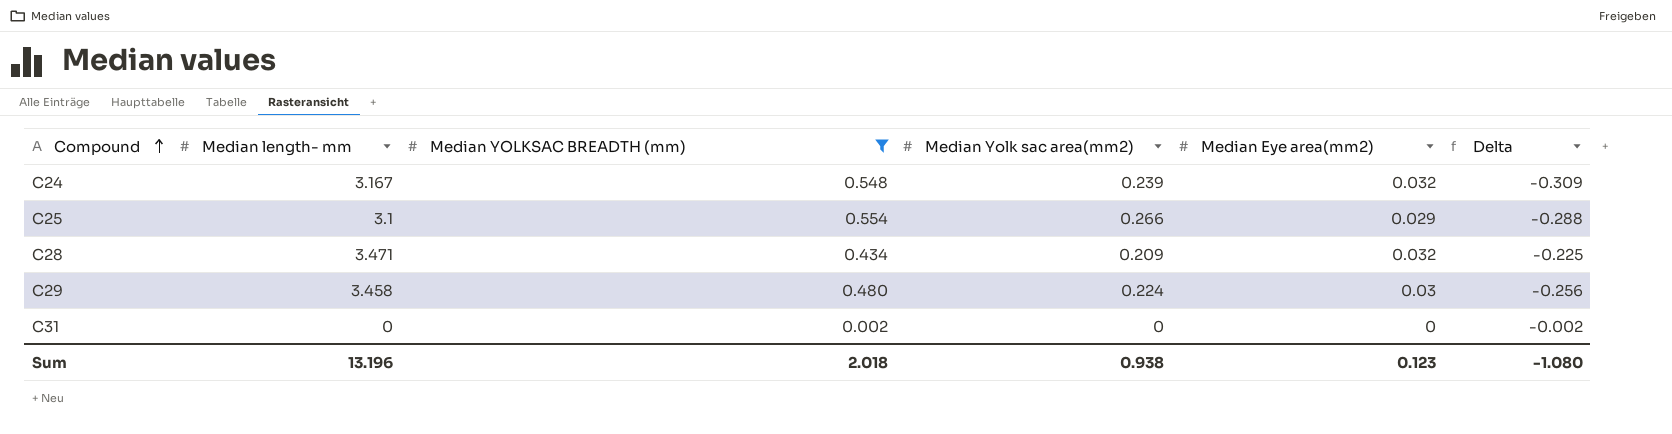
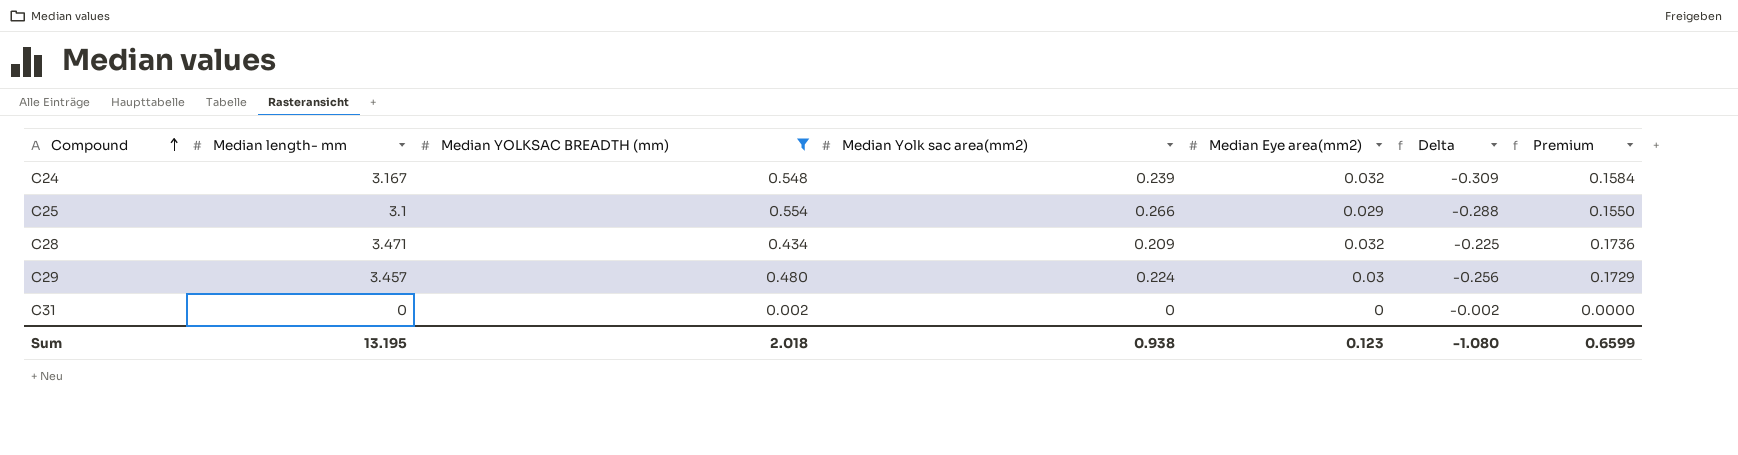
column Premium | formula: none -> [Median length- mm] * 0.05
C29 | Median length- mm: 3.458 -> 3.457
Sum | Median length- mm: 13.196 -> 13.195

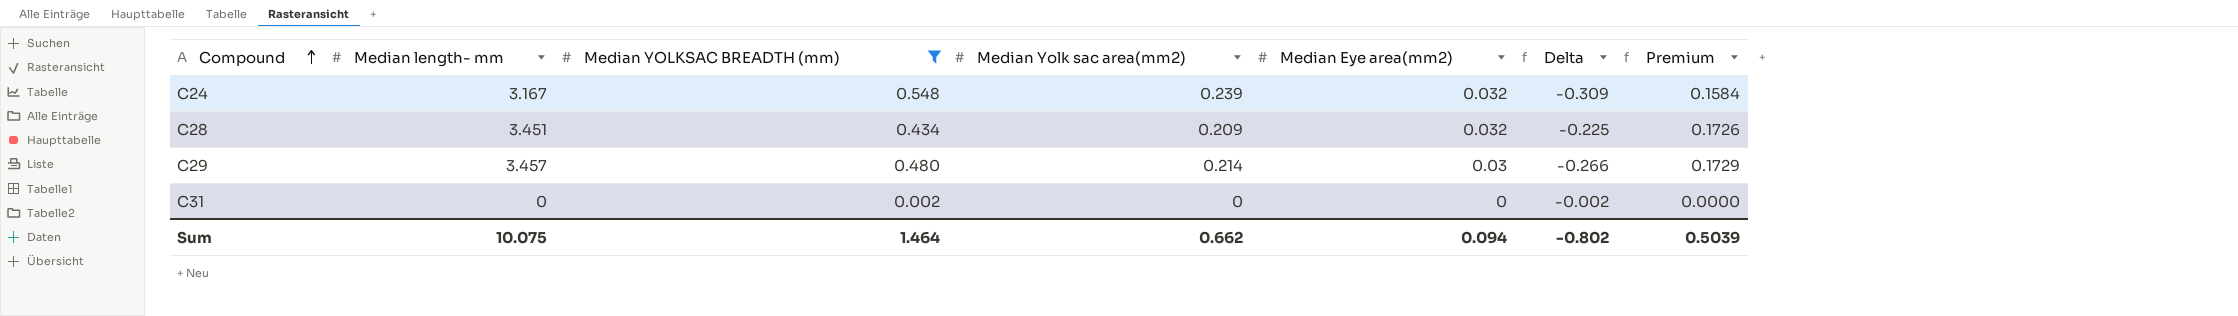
row C25: 3.1 | 0.554 | 0.266 | 0.029 | -0.288 | 0.1550 -> none
C28 | Median length- mm: 3.471 -> 3.451
C28 | Premium: 0.1736 -> 0.1726
C29 | Median Yolk sac area(mm2): 0.224 -> 0.214
C29 | Delta: -0.256 -> -0.266
Sum | Median length- mm: 13.195 -> 10.075
Sum | Median YOLKSAC BREADTH (mm): 2.018 -> 1.464
Sum | Median Yolk sac area(mm2): 0.938 -> 0.662
Sum | Median Eye area(mm2): 0.123 -> 0.094
Sum | Delta: -1.080 -> -0.802
Sum | Premium: 0.6599 -> 0.5039

